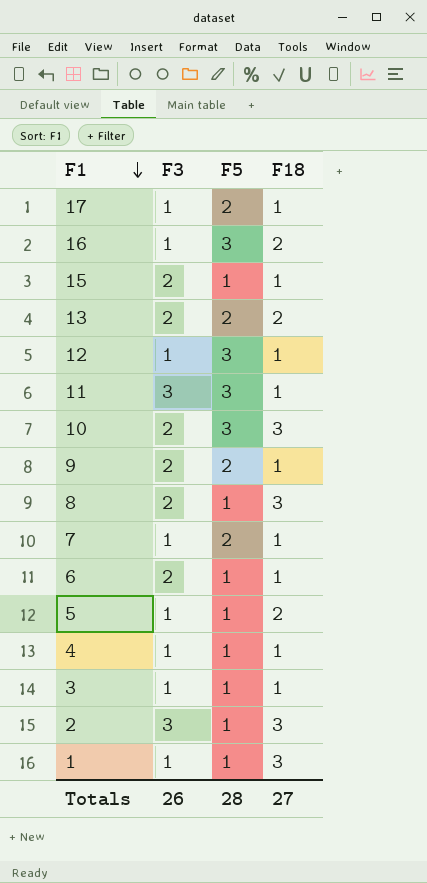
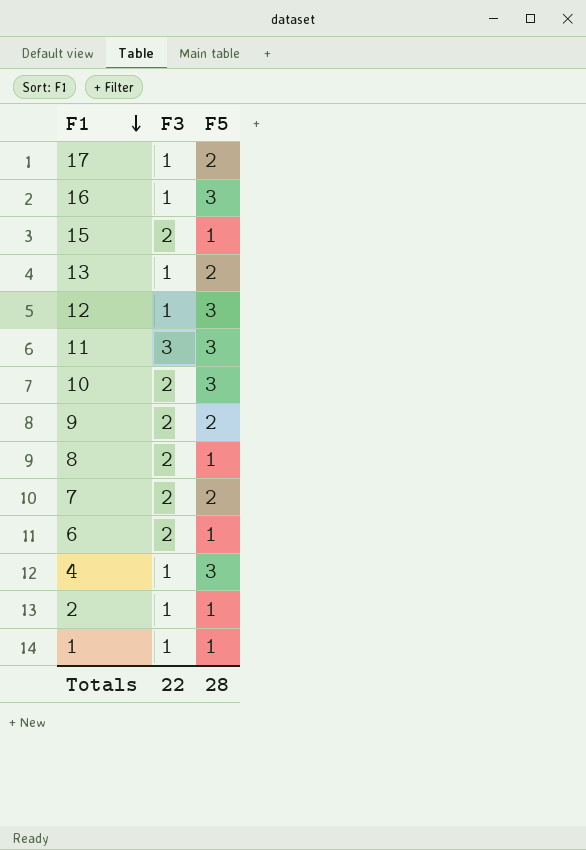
column F18 | position: 4 -> none
row 5: 1 | 1 | 2 -> none
row 3: 1 | 1 | 1 -> none
13 | F3: 2 -> 1
7 | F3: 1 -> 2
4 | F5: 1 -> 3
2 | F3: 3 -> 1
Totals | F3: 26 -> 22

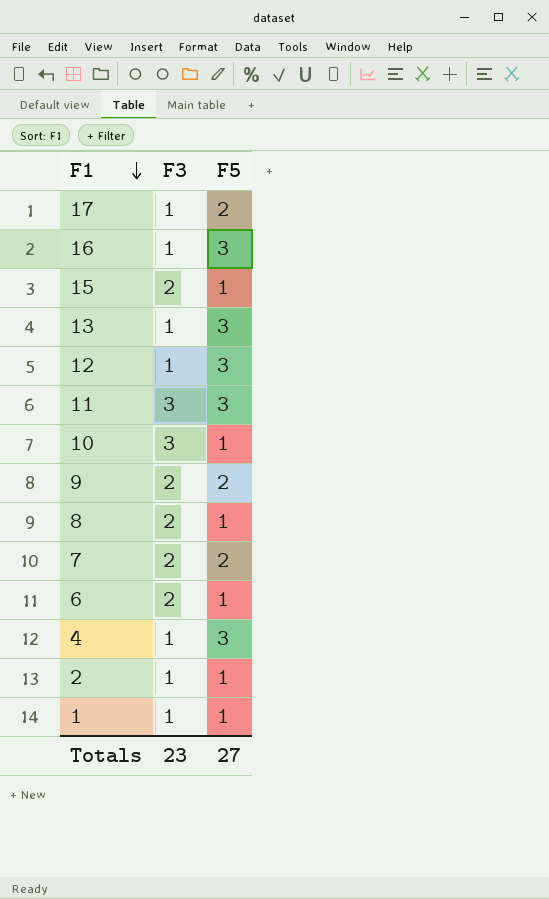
13 | F5: 2 -> 3
10 | F3: 2 -> 3
10 | F5: 3 -> 1
Totals | F3: 22 -> 23
Totals | F5: 28 -> 27

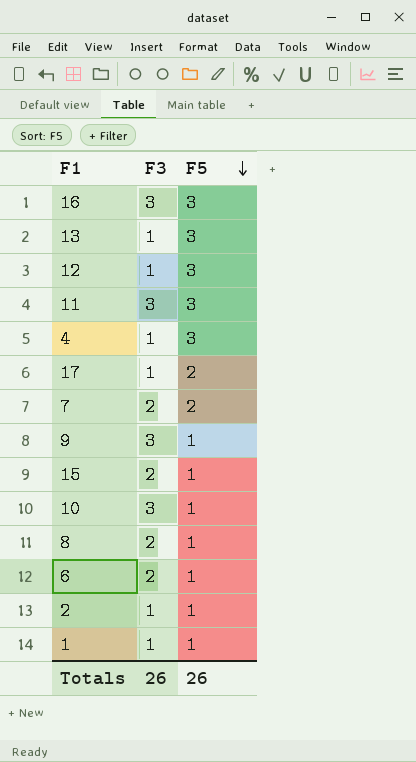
row order: F1 descending -> F5 descending
16 | F3: 1 -> 3
9 | F3: 2 -> 3
9 | F5: 2 -> 1
Totals | F3: 23 -> 26
Totals | F5: 27 -> 26

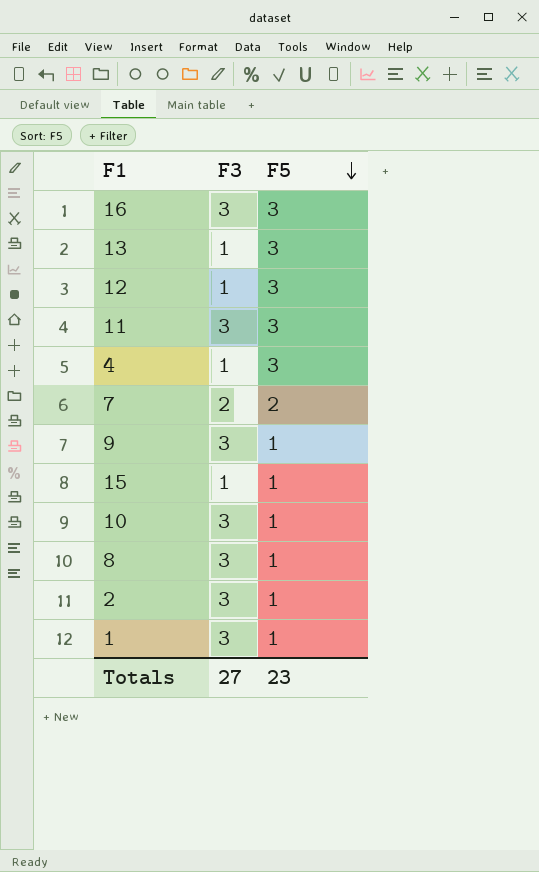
row 17: 1 | 2 -> none
row 6: 2 | 1 -> none
15 | F3: 2 -> 1
8 | F3: 2 -> 3
2 | F3: 1 -> 3
1 | F3: 1 -> 3
Totals | F3: 26 -> 27
Totals | F5: 26 -> 23

